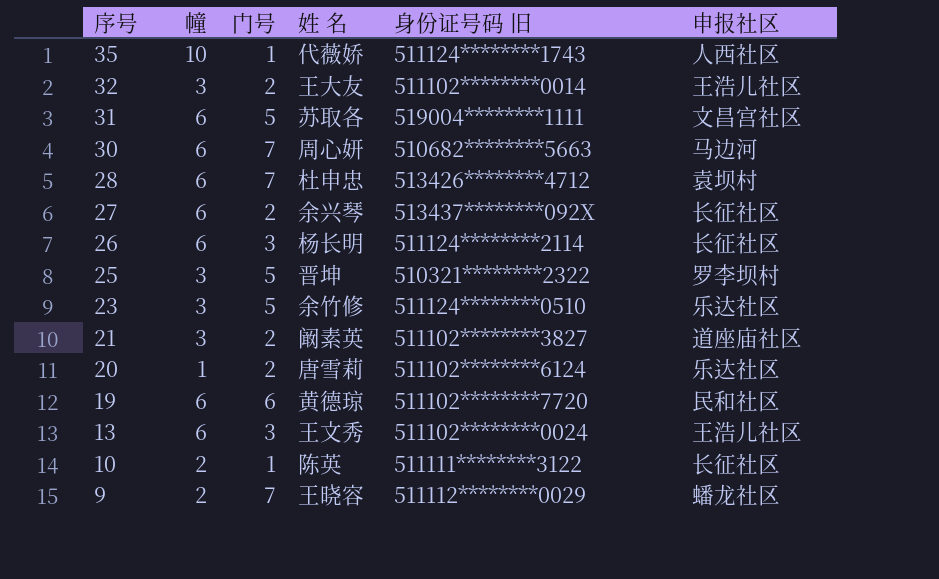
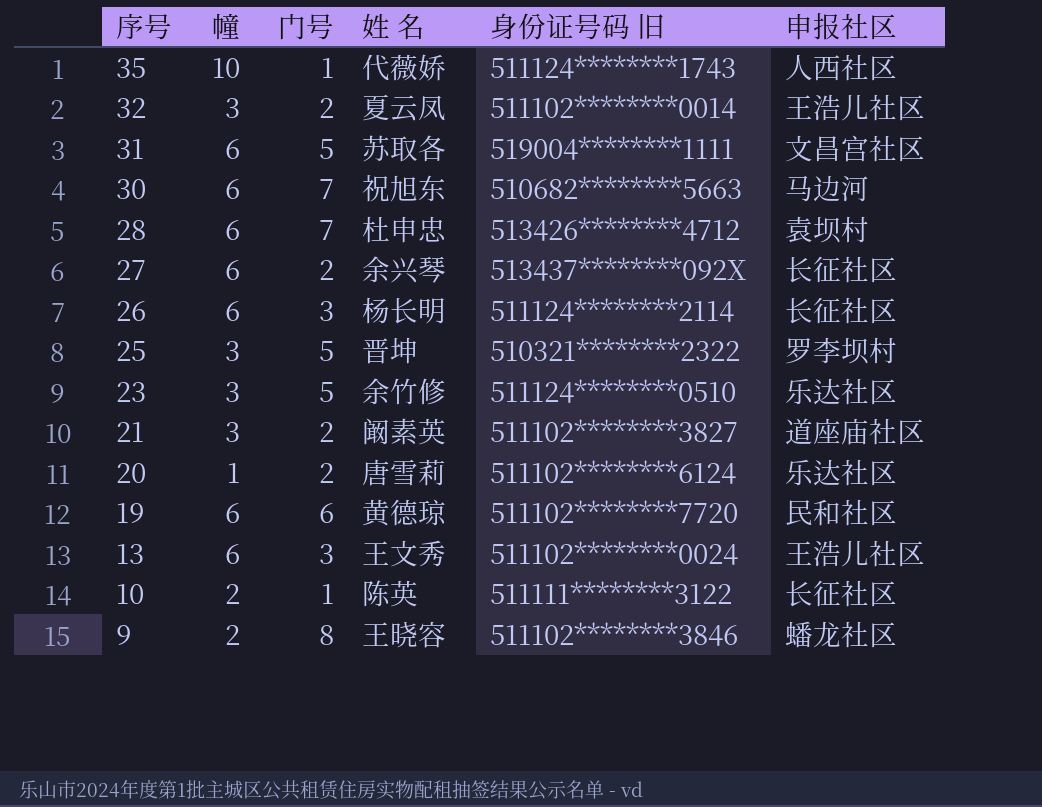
32 | 姓 名: 王大友 -> 夏云凤
30 | 姓 名: 周心妍 -> 祝旭东
9 | 门号: 7 -> 8
9 | 身份证号码 旧: 511112********0029 -> 511102********3846

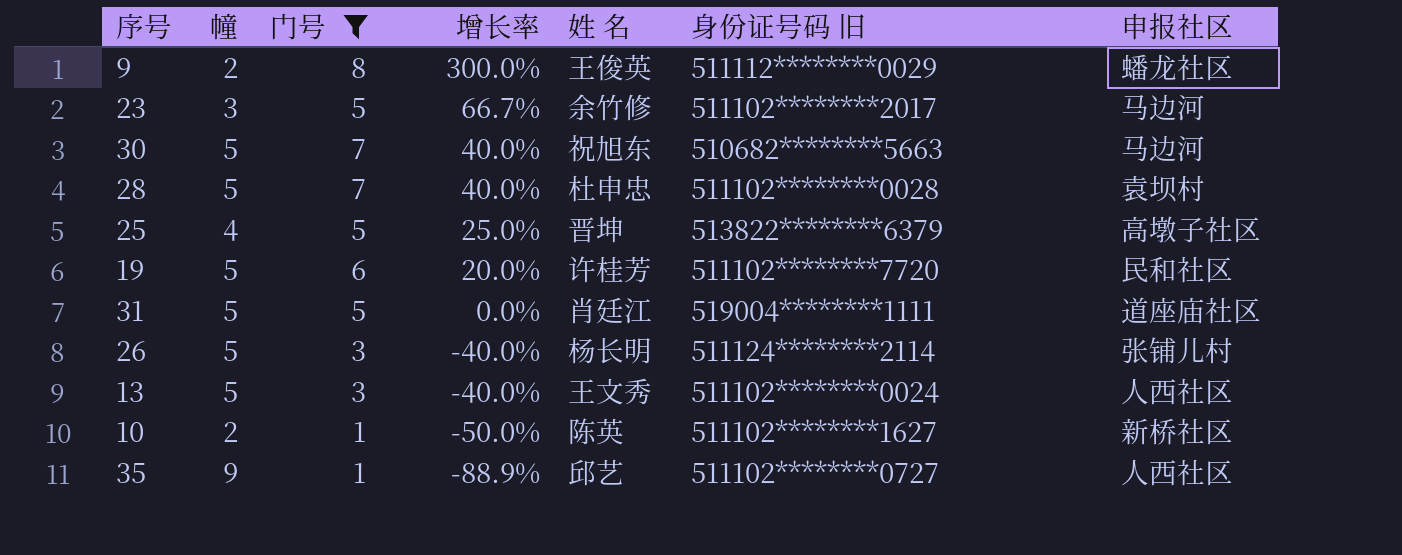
filter: none -> 门号 != 2
row order: 序号 descending -> 增长率 descending
column 增长率 | formula: none -> ([门号] - [幢]) / [幢]
9 | 姓 名: 王晓容 -> 王俊英
9 | 身份证号码 旧: 511102********3846 -> 511112********0029
23 | 身份证号码 旧: 511124********0510 -> 511102********2017
23 | 申报社区: 乐达社区 -> 马边河
30 | 幢: 6 -> 5
28 | 幢: 6 -> 5
28 | 身份证号码 旧: 513426********4712 -> 511102********0028
25 | 幢: 3 -> 4
25 | 身份证号码 旧: 510321********2322 -> 513822********6379
25 | 申报社区: 罗李坝村 -> 高墩子社区
19 | 幢: 6 -> 5
19 | 姓 名: 黄德琼 -> 许桂芳
31 | 幢: 6 -> 5
31 | 姓 名: 苏取各 -> 肖廷江
31 | 申报社区: 文昌宫社区 -> 道座庙社区
26 | 幢: 6 -> 5
26 | 申报社区: 长征社区 -> 张铺儿村
13 | 幢: 6 -> 5
13 | 申报社区: 王浩儿社区 -> 人西社区
10 | 身份证号码 旧: 511111********3122 -> 511102********1627
10 | 申报社区: 长征社区 -> 新桥社区
35 | 幢: 10 -> 9
35 | 姓 名: 代薇娇 -> 邱艺
35 | 身份证号码 旧: 511124********1743 -> 511102********0727

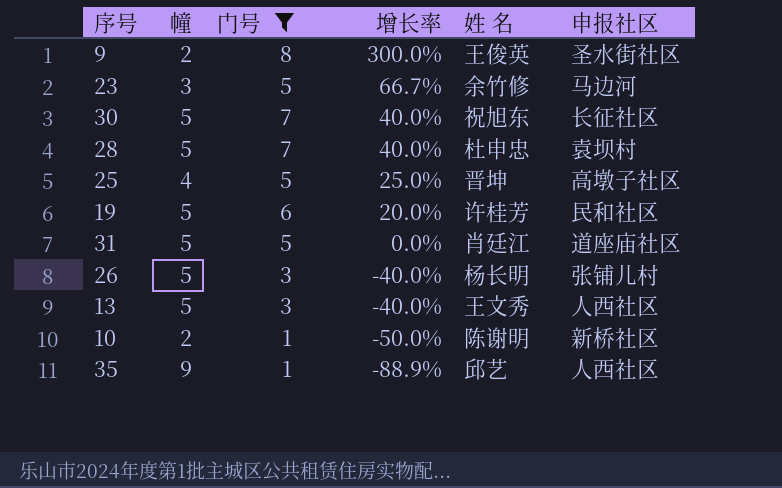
column 身份证号码 旧 | position: 6 -> none
9 | 申报社区: 蟠龙社区 -> 圣水街社区
30 | 申报社区: 马边河 -> 长征社区
10 | 姓 名: 陈英 -> 陈谢明

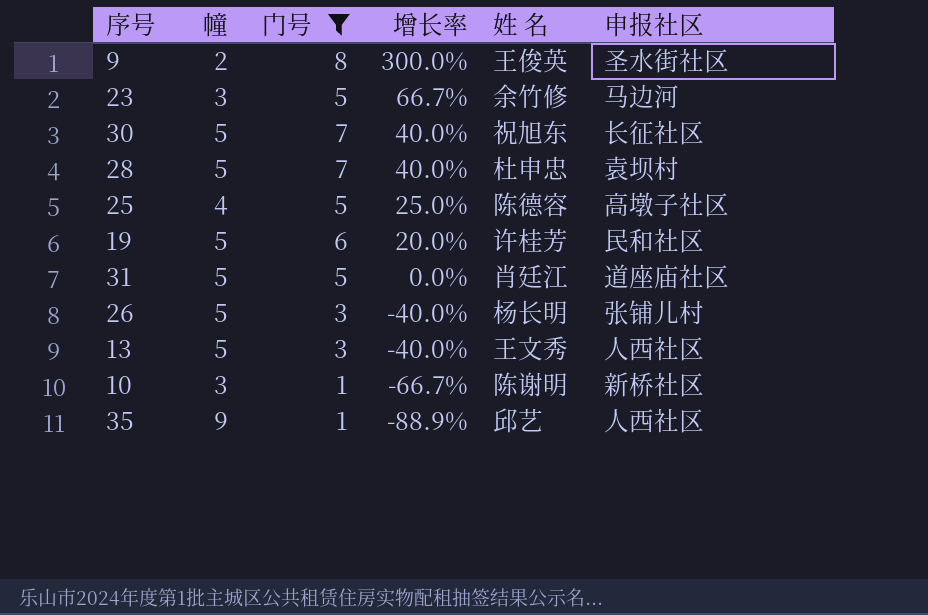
25 | 姓 名: 晋坤 -> 陈德容
10 | 幢: 2 -> 3
10 | 增长率: -50.0% -> -66.7%

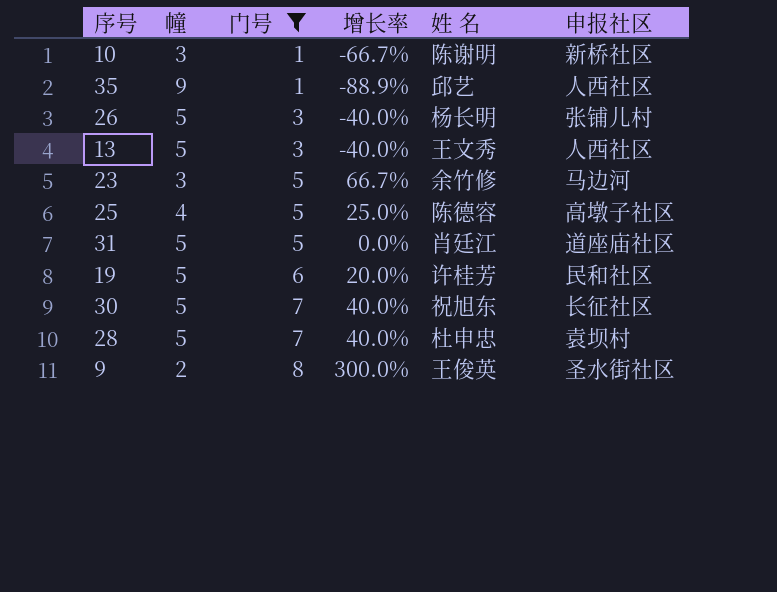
row order: 增长率 descending -> 门号 ascending

